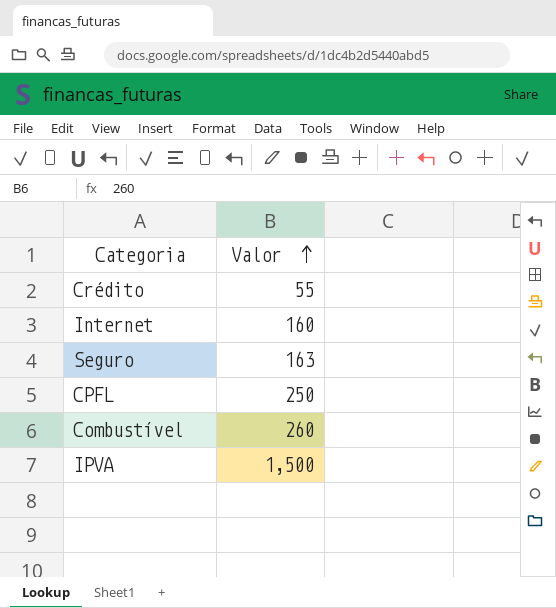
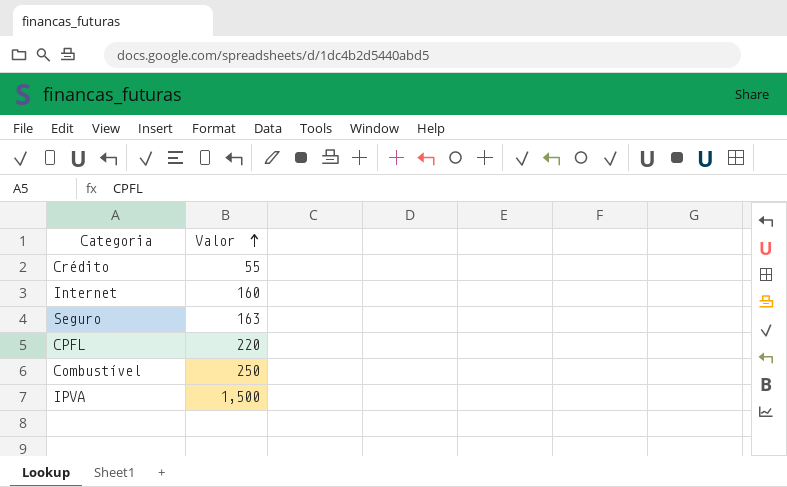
CPFL | Valor: 250 -> 220
Combustível | Valor: 260 -> 250

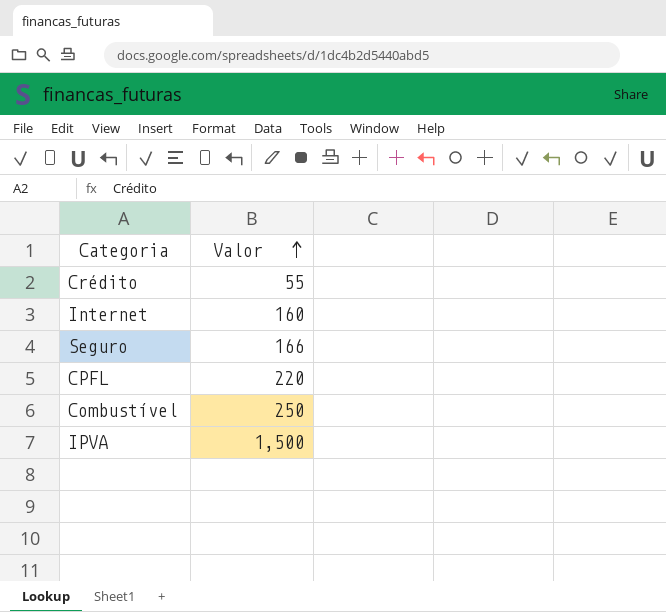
Seguro | Valor: 163 -> 166

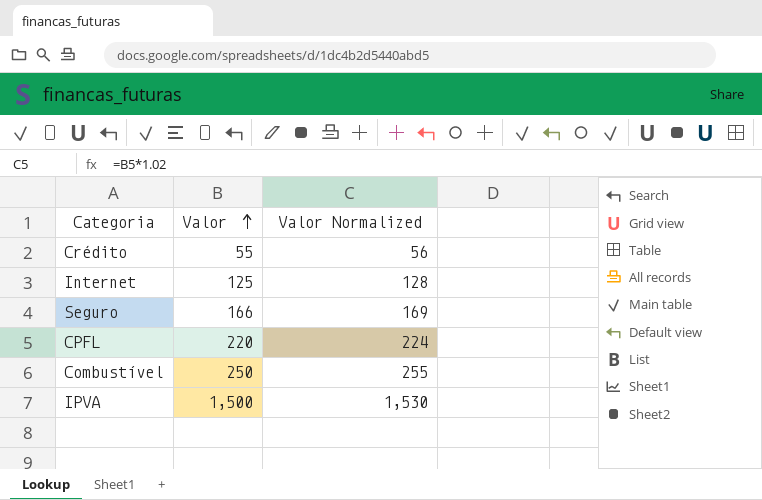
column Valor Normalized | formula: none -> [Valor] * 1.02
Internet | Valor: 160 -> 125

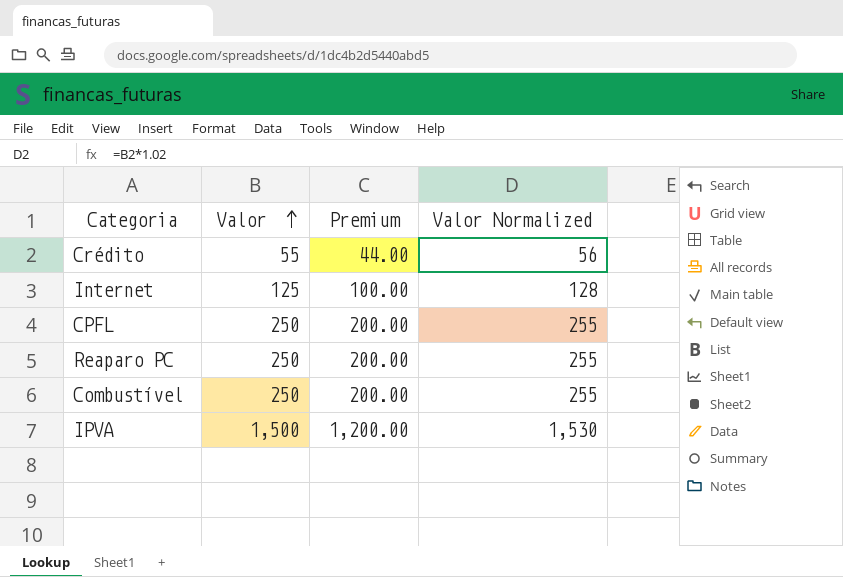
column Premium | formula: none -> [Valor] * 0.8
row Seguro: 166 | 169 -> none
CPFL | Valor: 220 -> 250
CPFL | Valor Normalized: 224 -> 255
row Reaparo PC: none -> 250 | 200.00 | 255

